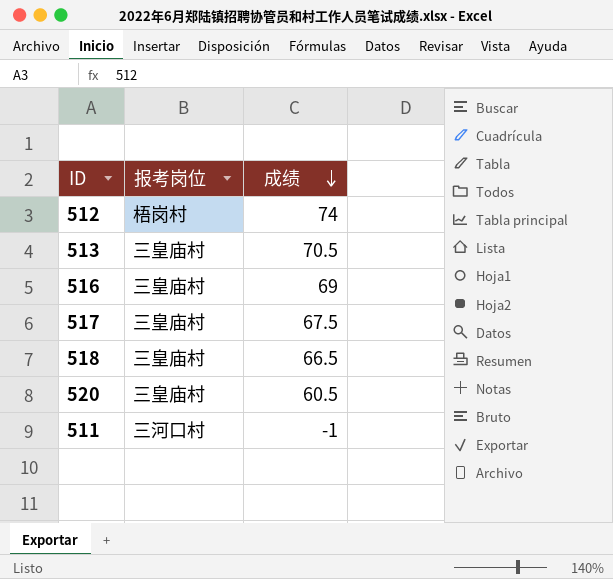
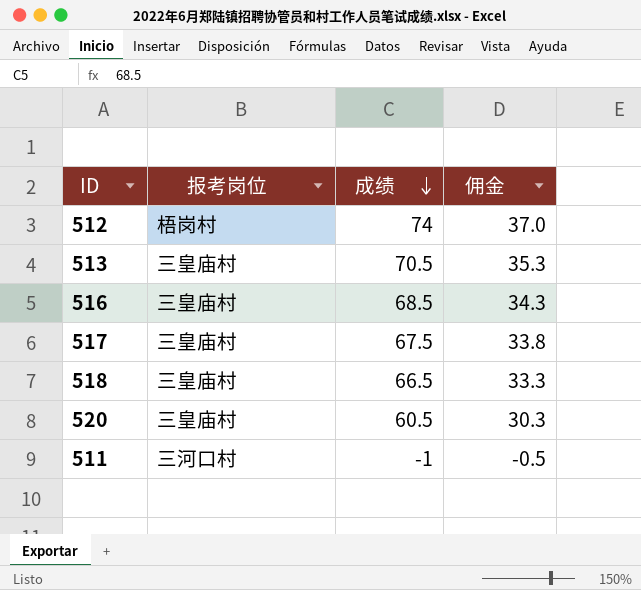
column 佣金 | formula: none -> [成绩] * 0.5
516 | 成绩: 69 -> 68.5

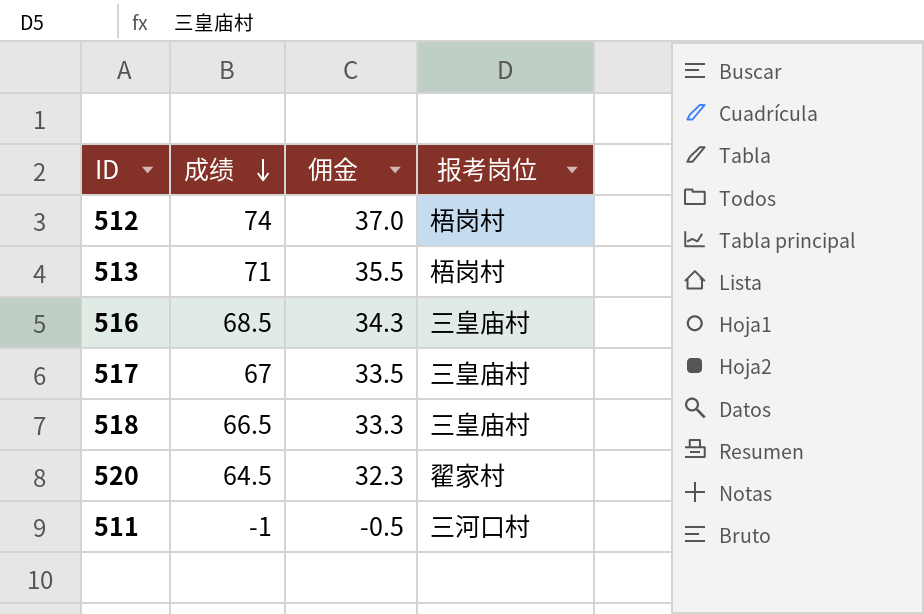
column 报考岗位 | position: 2 -> 4
513 | 成绩: 70.5 -> 71
513 | 佣金: 35.3 -> 35.5
513 | 报考岗位: 三皇庙村 -> 梧岗村
517 | 成绩: 67.5 -> 67
517 | 佣金: 33.8 -> 33.5
520 | 成绩: 60.5 -> 64.5
520 | 佣金: 30.3 -> 32.3
520 | 报考岗位: 三皇庙村 -> 翟家村

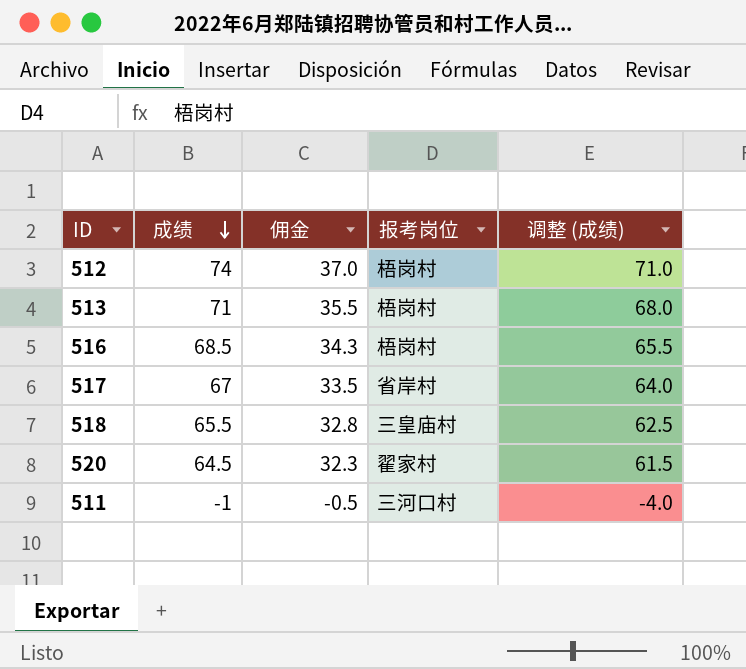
column 调整 (成绩) | formula: none -> [成绩] - 3
516 | 报考岗位: 三皇庙村 -> 梧岗村
517 | 报考岗位: 三皇庙村 -> 省岸村
518 | 成绩: 66.5 -> 65.5
518 | 佣金: 33.3 -> 32.8

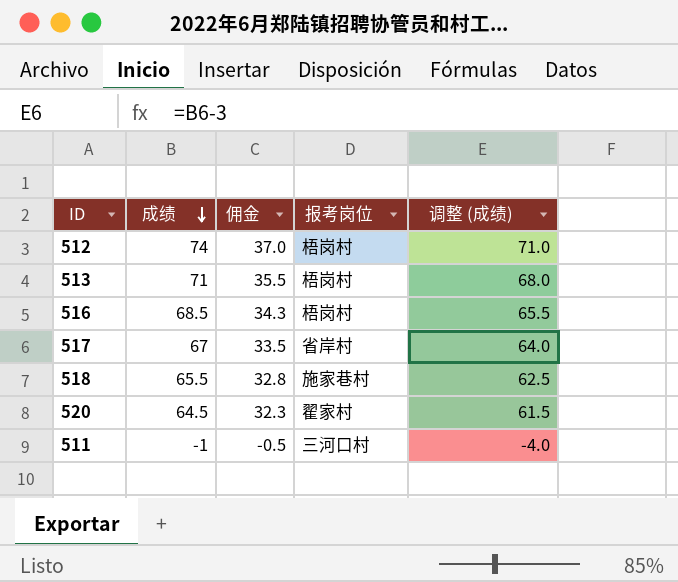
518 | 报考岗位: 三皇庙村 -> 施家巷村

